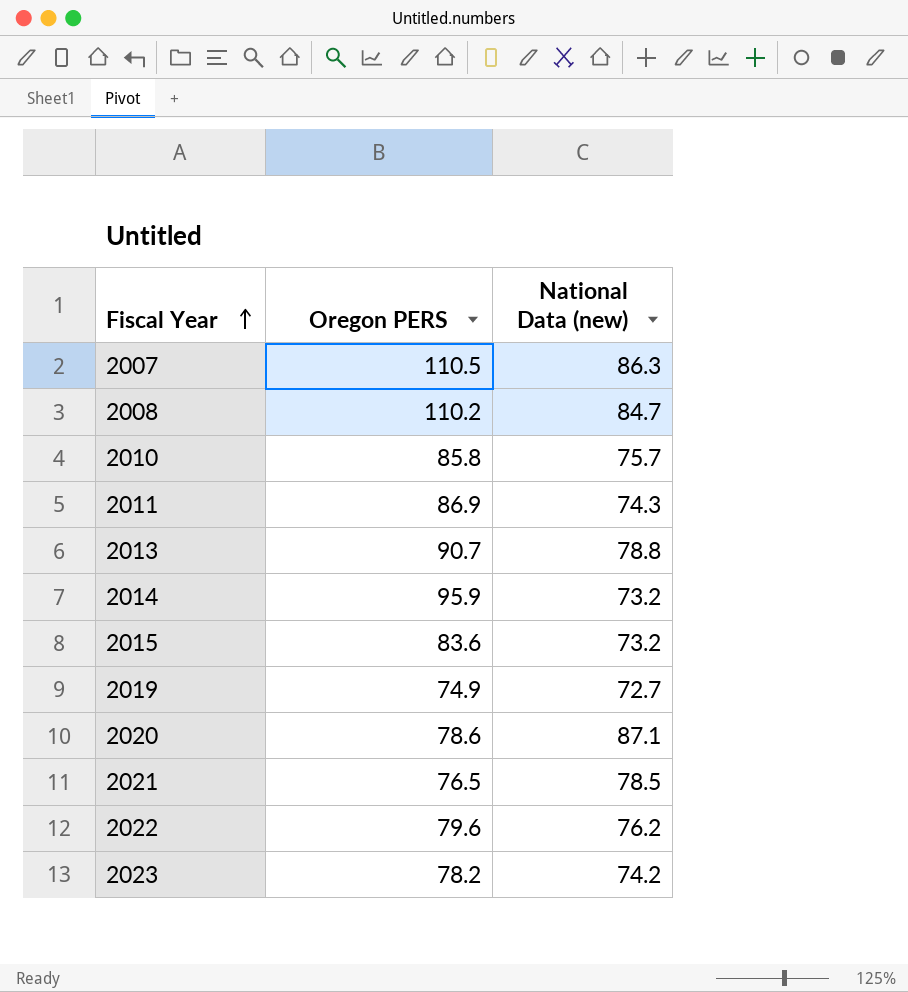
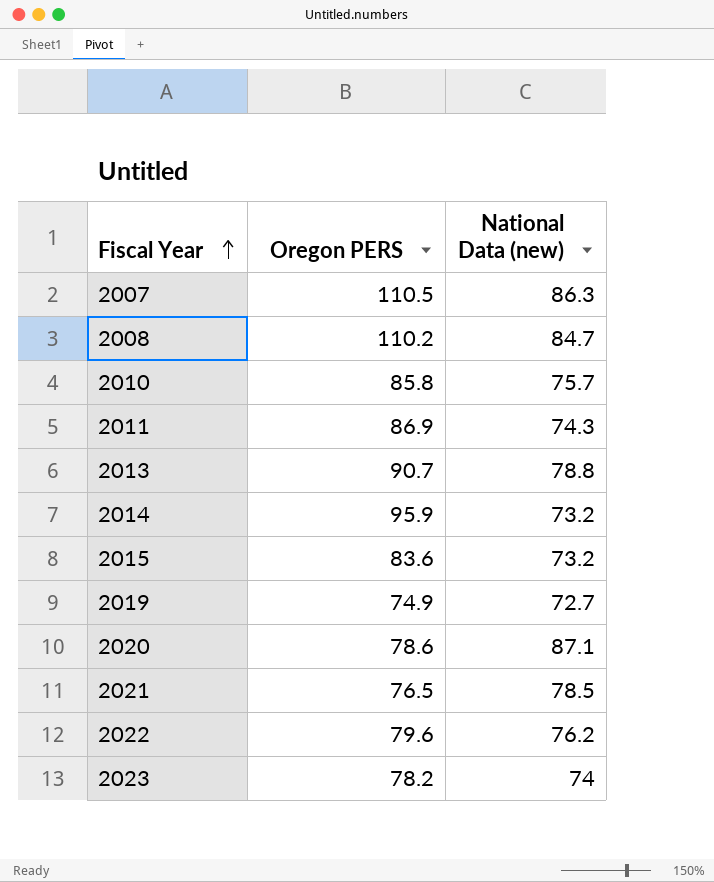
2023 | National Data (new): 74.2 -> 74

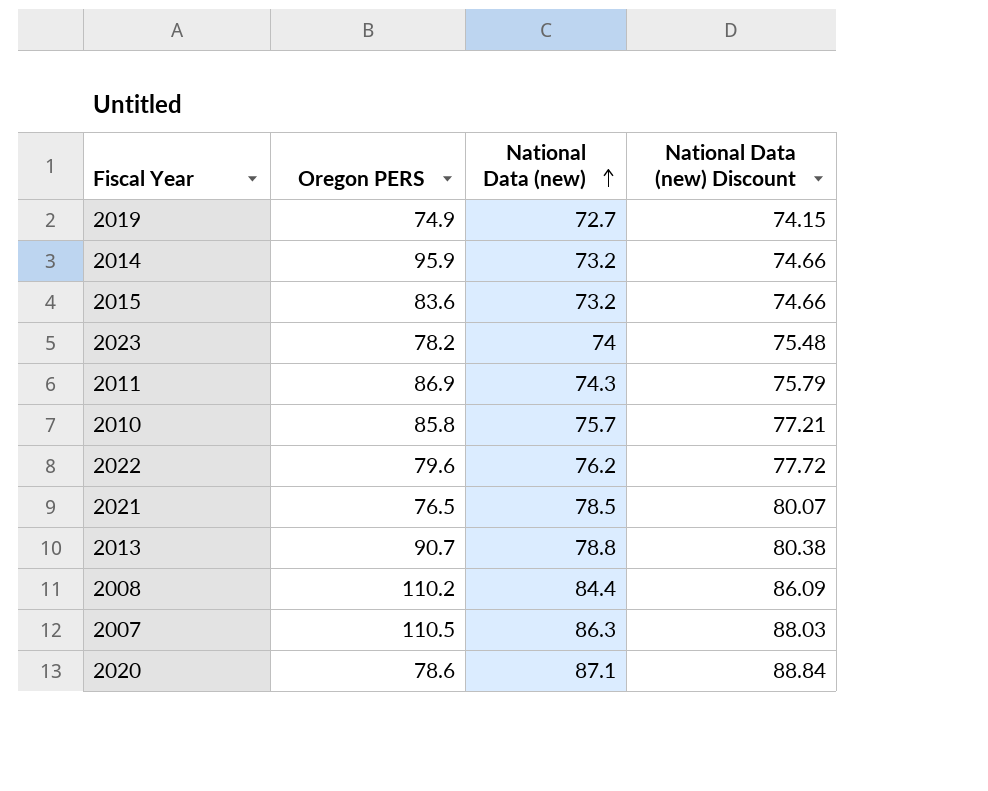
row order: Fiscal Year ascending -> National Data (new) ascending
column National Data (new) Discount | formula: none -> [National Data (new)] * 1.02
2008 | National Data (new): 84.7 -> 84.4

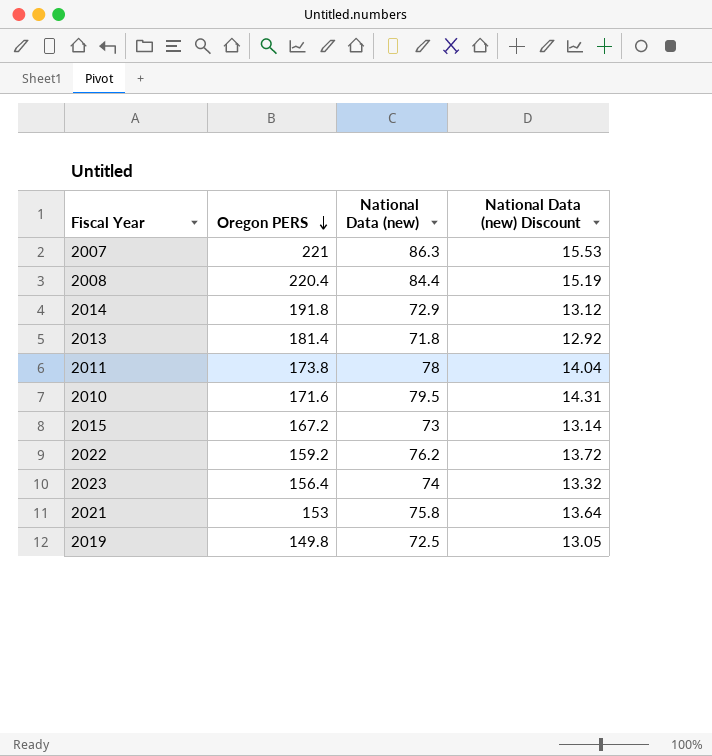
row order: National Data (new) ascending -> Oregon PERS descending
column National Data (new) Discount | formula: [National Data (new)] * 1.02 -> [National Data (new)] * 0.18
row 2020: 78.6 | 87.1 | 88.84 -> none
2007 | Oregon PERS: 110.5 -> 221
2008 | Oregon PERS: 110.2 -> 220.4
2014 | Oregon PERS: 95.9 -> 191.8
2014 | National Data (new): 73.2 -> 72.9
2013 | Oregon PERS: 90.7 -> 181.4
2013 | National Data (new): 78.8 -> 71.8
2011 | Oregon PERS: 86.9 -> 173.8
2011 | National Data (new): 74.3 -> 78
2010 | Oregon PERS: 85.8 -> 171.6
2010 | National Data (new): 75.7 -> 79.5
2015 | Oregon PERS: 83.6 -> 167.2
2015 | National Data (new): 73.2 -> 73
2022 | Oregon PERS: 79.6 -> 159.2
2023 | Oregon PERS: 78.2 -> 156.4
2021 | Oregon PERS: 76.5 -> 153
2021 | National Data (new): 78.5 -> 75.8
2019 | Oregon PERS: 74.9 -> 149.8
2019 | National Data (new): 72.7 -> 72.5

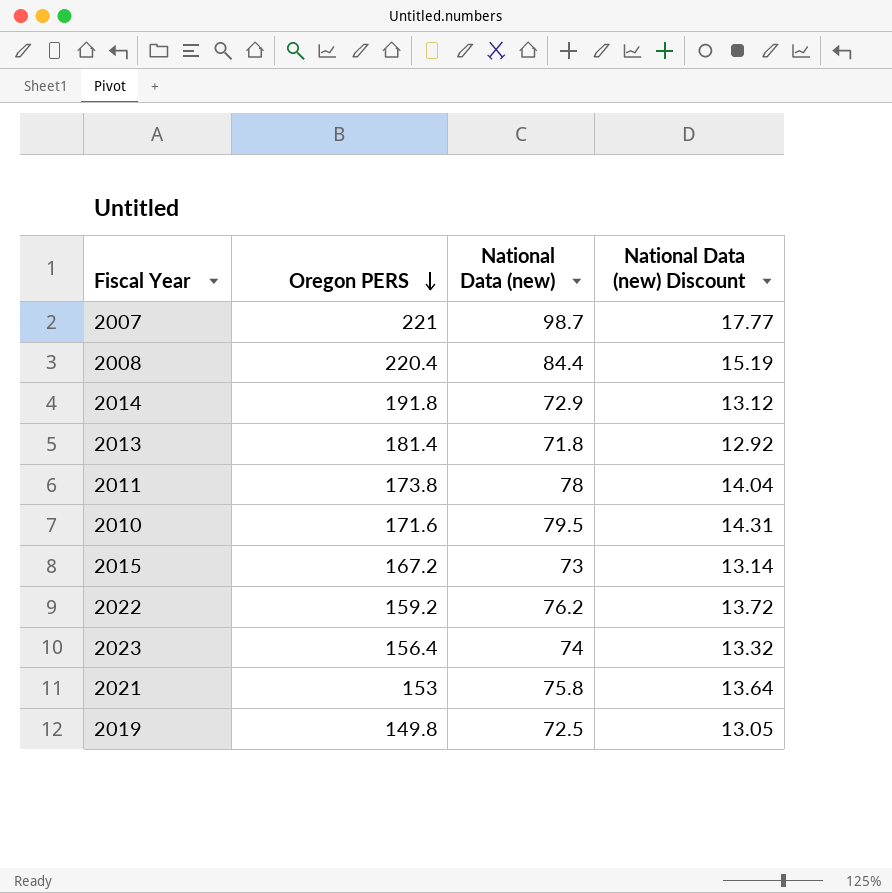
2007 | National Data (new): 86.3 -> 98.7
2007 | National Data (new) Discount: 15.53 -> 17.77

